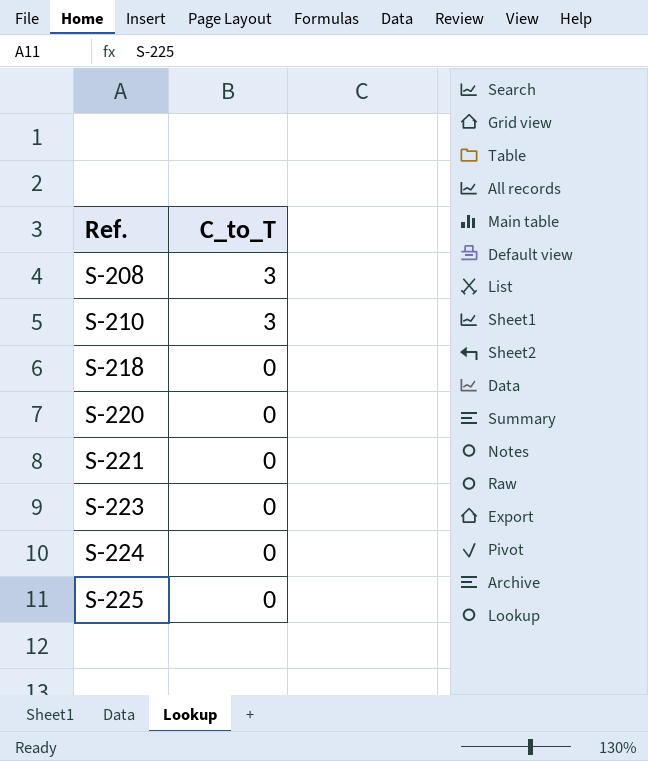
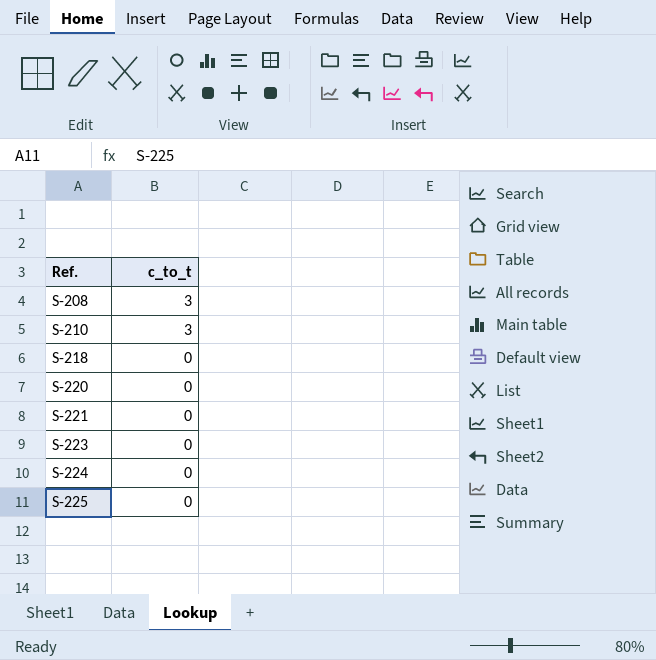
column name: C_to_T -> c_to_t

